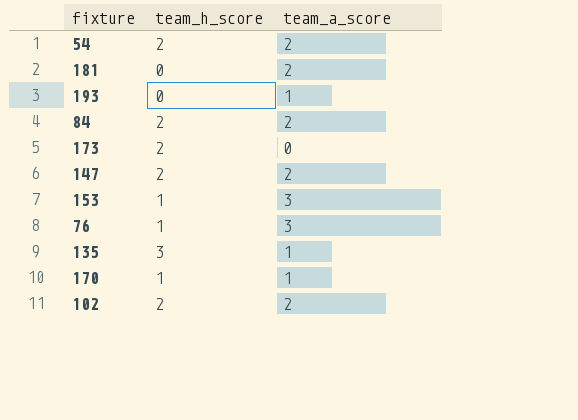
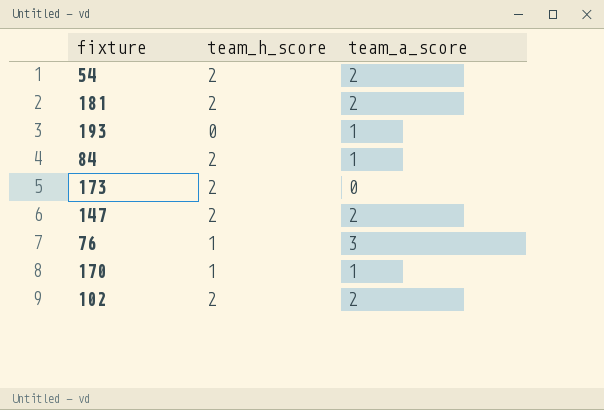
row 153: 1 | 3 -> none
row 135: 3 | 1 -> none
181 | team_h_score: 0 -> 2
84 | team_a_score: 2 -> 1

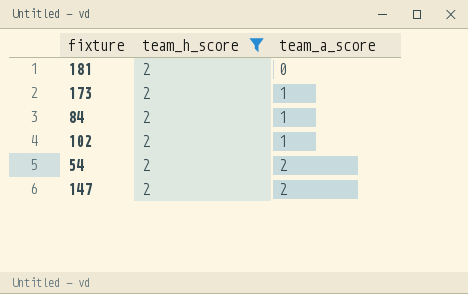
filter: none -> team_h_score = 2
row order: none -> team_a_score ascending
181 | team_a_score: 2 -> 0
173 | team_a_score: 0 -> 1
102 | team_a_score: 2 -> 1

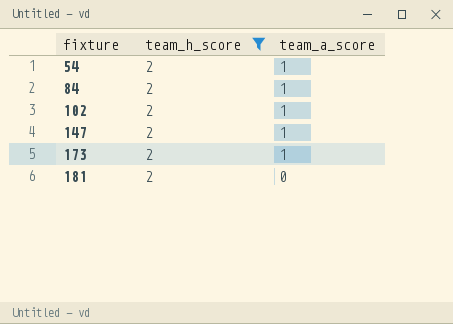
row order: team_a_score ascending -> fixture ascending
54 | team_a_score: 2 -> 1
147 | team_a_score: 2 -> 1

